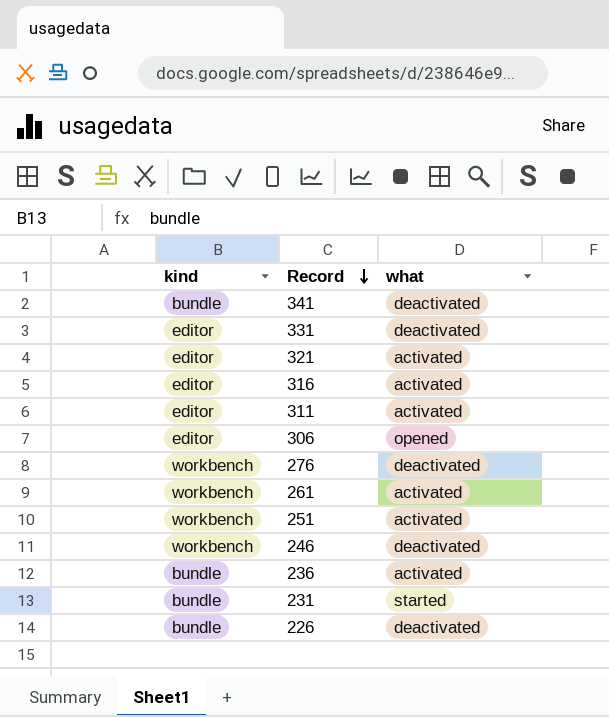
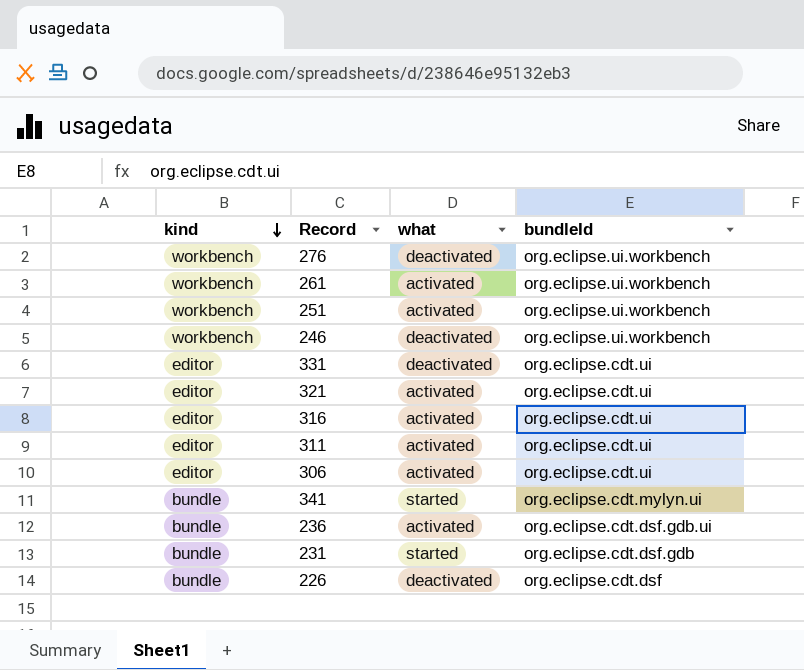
row order: Record descending -> kind descending
column bundleId | position: none -> 4
306 | what: opened -> activated
341 | what: deactivated -> started

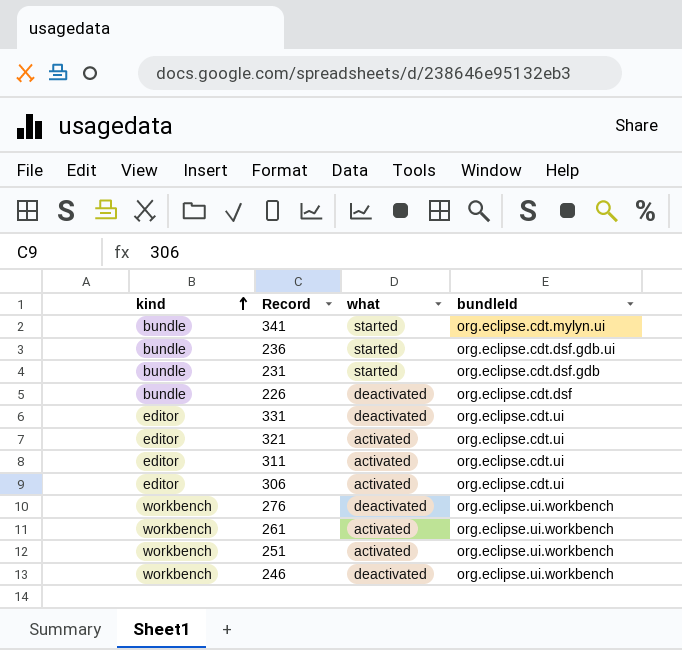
row order: kind descending -> kind ascending
row 316: editor | activated | org.eclipse.cdt.ui -> none
236 | what: activated -> started

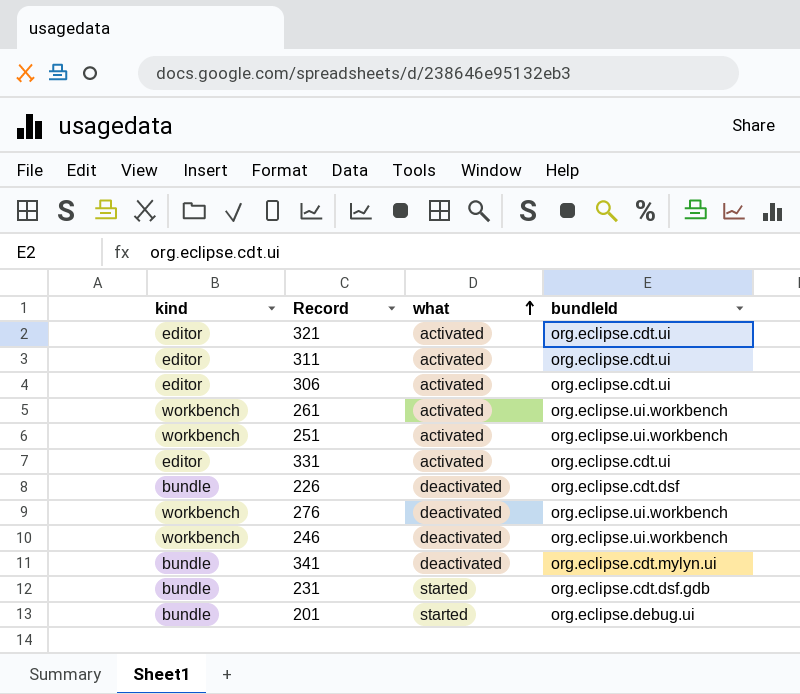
row order: kind ascending -> what ascending
row 236: bundle | started | org.eclipse.cdt.dsf.gdb.ui -> none
331 | what: deactivated -> activated
341 | what: started -> deactivated
row 201: none -> bundle | started | org.eclipse.debug.ui

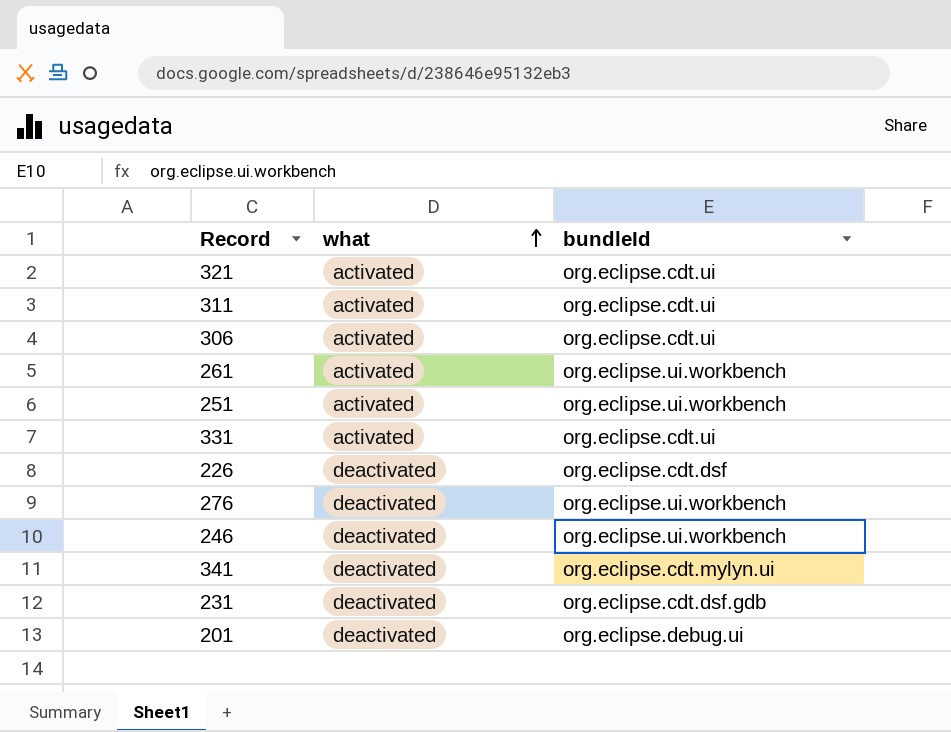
column kind | position: 1 -> none
231 | what: started -> deactivated
201 | what: started -> deactivated

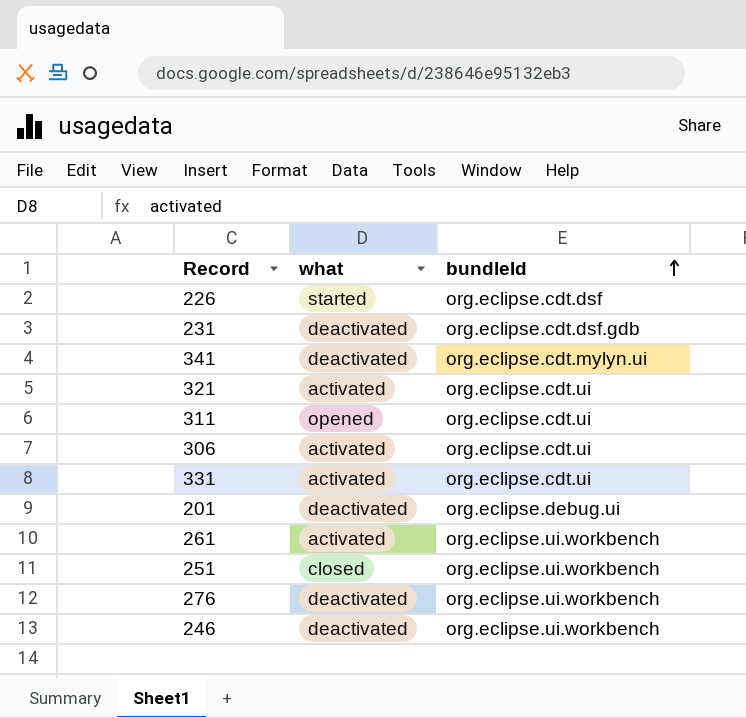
row order: what ascending -> bundleId ascending
226 | what: deactivated -> started
311 | what: activated -> opened
251 | what: activated -> closed

